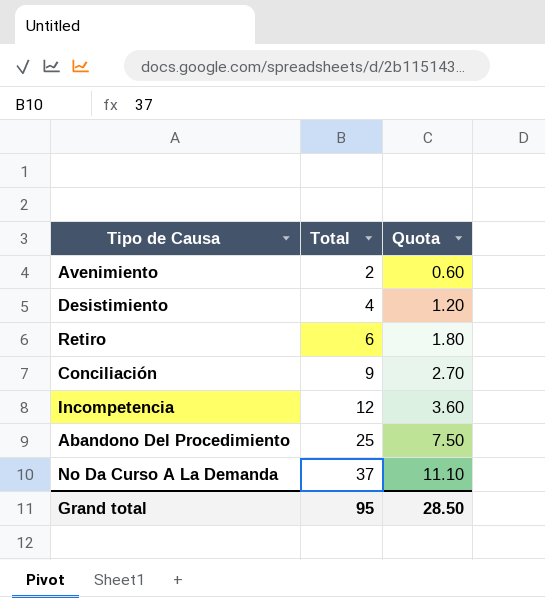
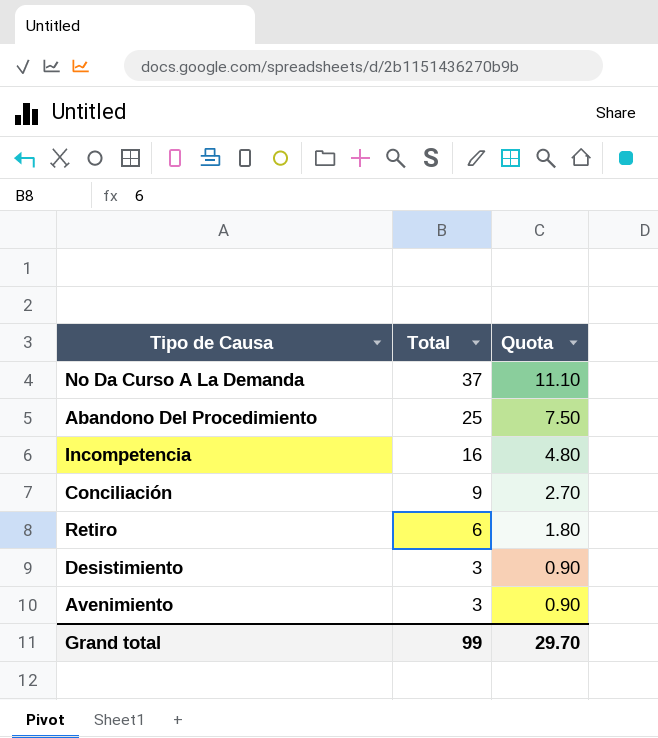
row order: Total ascending -> Total descending
Incompetencia | Total: 12 -> 16
Incompetencia | Quota: 3.60 -> 4.80
Desistimiento | Total: 4 -> 3
Desistimiento | Quota: 1.20 -> 0.90
Avenimiento | Total: 2 -> 3
Avenimiento | Quota: 0.60 -> 0.90
Grand total | Total: 95 -> 99
Grand total | Quota: 28.50 -> 29.70

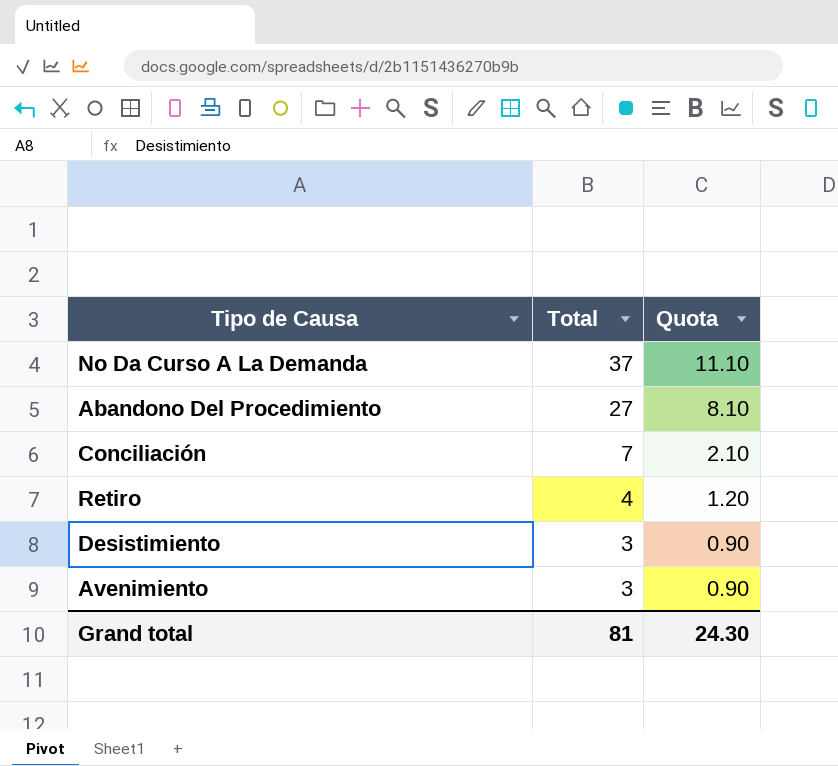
row Incompetencia: 16 | 4.80 -> none
Abandono Del Procedimiento | Total: 25 -> 27
Abandono Del Procedimiento | Quota: 7.50 -> 8.10
Conciliación | Total: 9 -> 7
Conciliación | Quota: 2.70 -> 2.10
Retiro | Total: 6 -> 4
Retiro | Quota: 1.80 -> 1.20
Grand total | Total: 99 -> 81
Grand total | Quota: 29.70 -> 24.30

